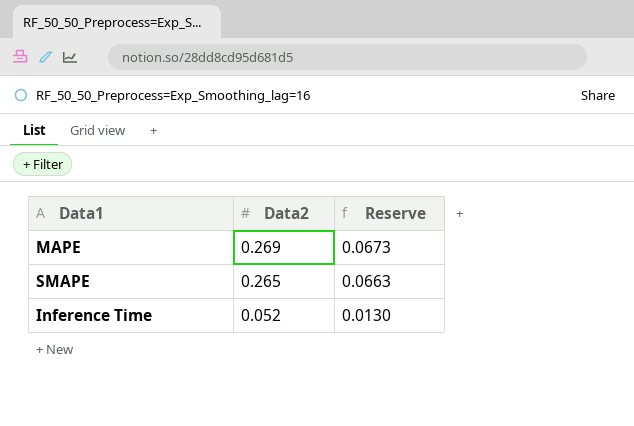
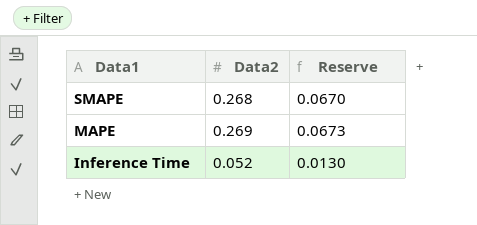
row order: Data2 descending -> Data1 descending
SMAPE | Data2: 0.265 -> 0.268
SMAPE | Reserve: 0.0663 -> 0.0670

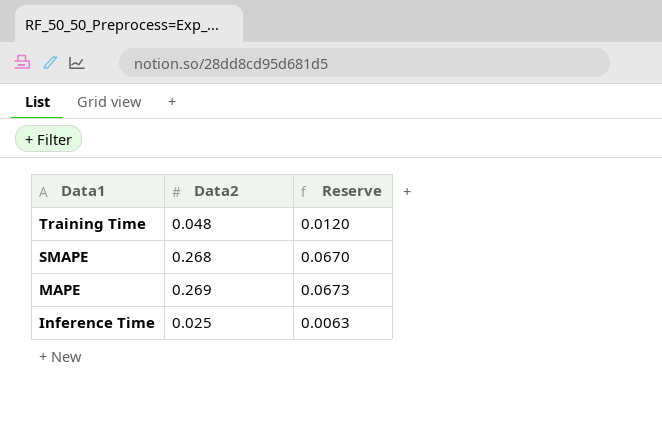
row Training Time: none -> 0.048 | 0.0120
Inference Time | Data2: 0.052 -> 0.025
Inference Time | Reserve: 0.0130 -> 0.0063

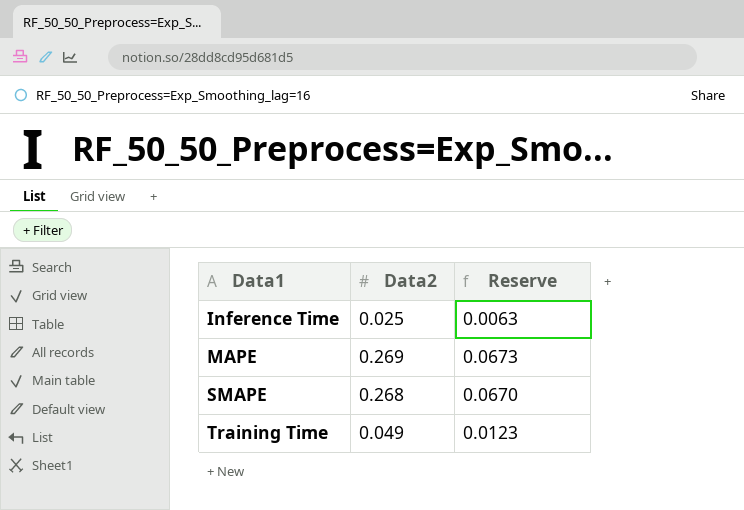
row order: Data1 descending -> Data1 ascending
Training Time | Data2: 0.048 -> 0.049
Training Time | Reserve: 0.0120 -> 0.0123

